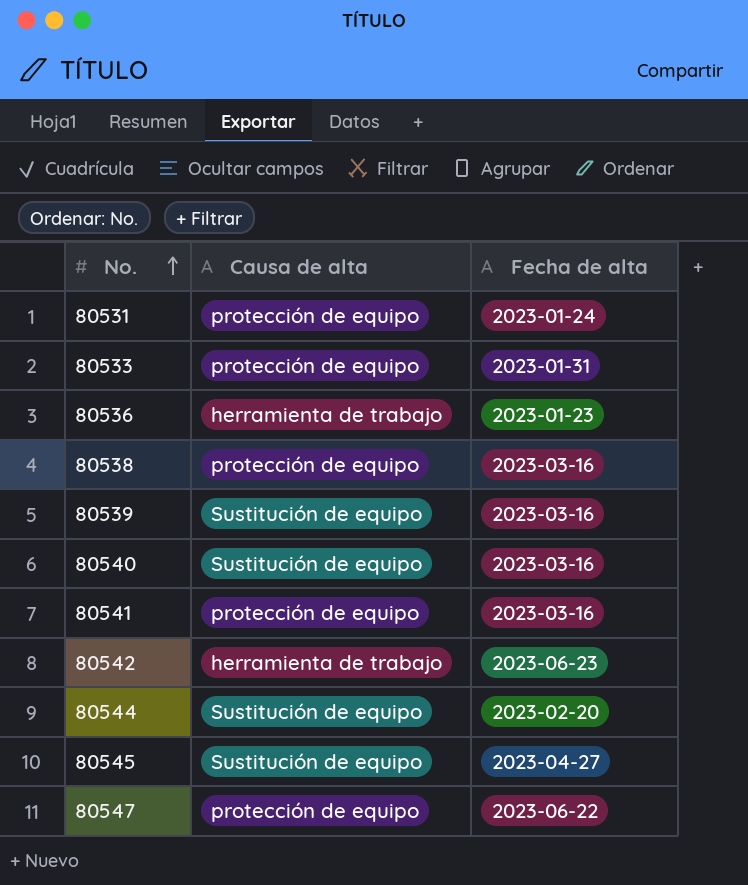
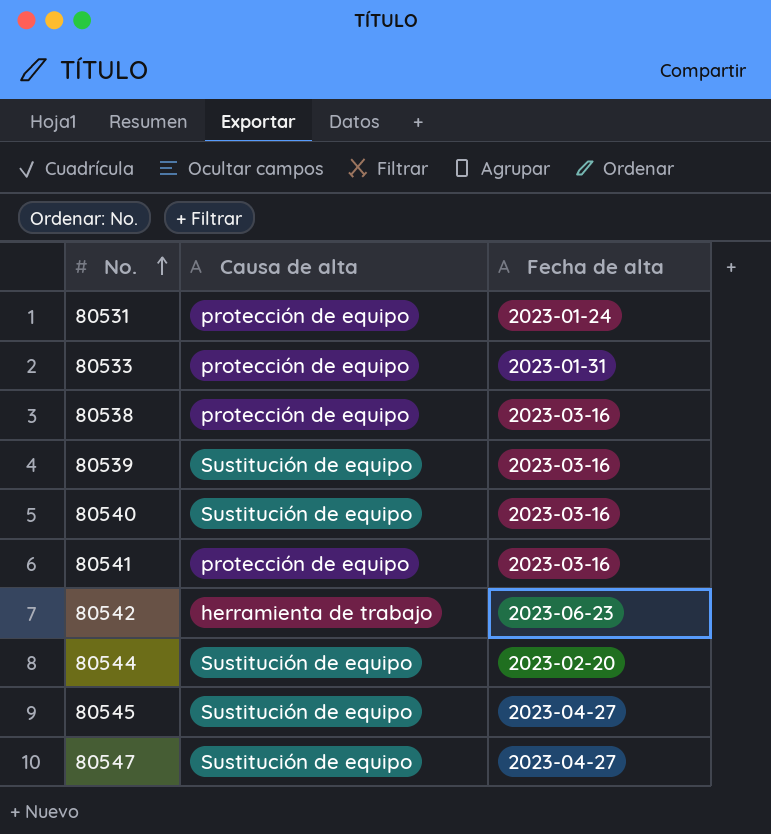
row 80536: herramienta de trabajo | 2023-01-23 -> none
80547 | Causa de alta: protección de equipo -> Sustitución de equipo
80547 | Fecha de alta: 2023-06-22 -> 2023-04-27

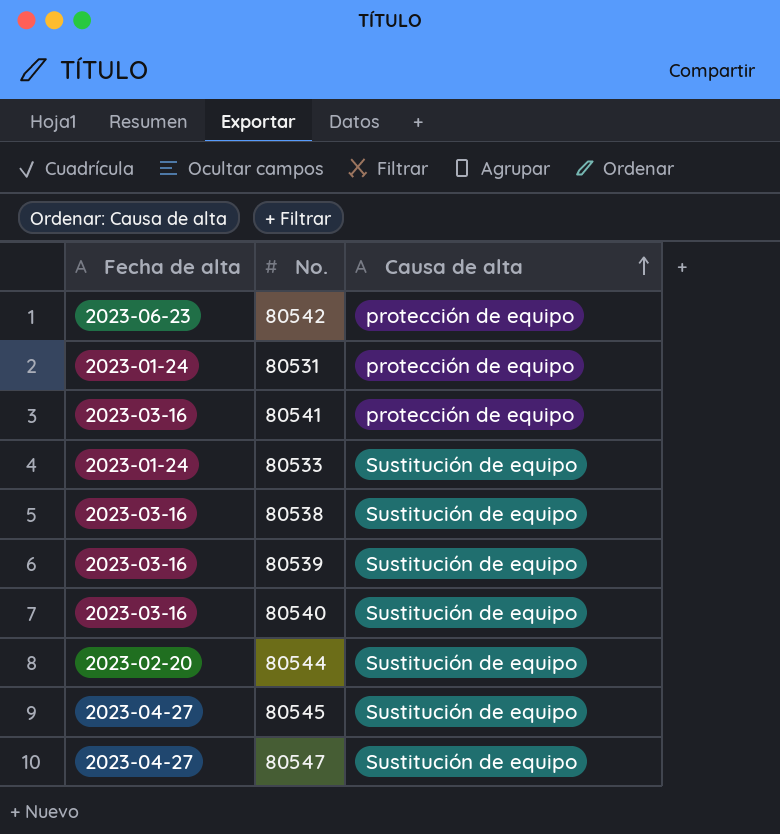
row order: No. ascending -> Causa de alta ascending
column Fecha de alta | position: 3 -> 1
80542 | Causa de alta: herramienta de trabajo -> protección de equipo
80533 | Fecha de alta: 2023-01-31 -> 2023-01-24
80533 | Causa de alta: protección de equipo -> Sustitución de equipo
80538 | Causa de alta: protección de equipo -> Sustitución de equipo

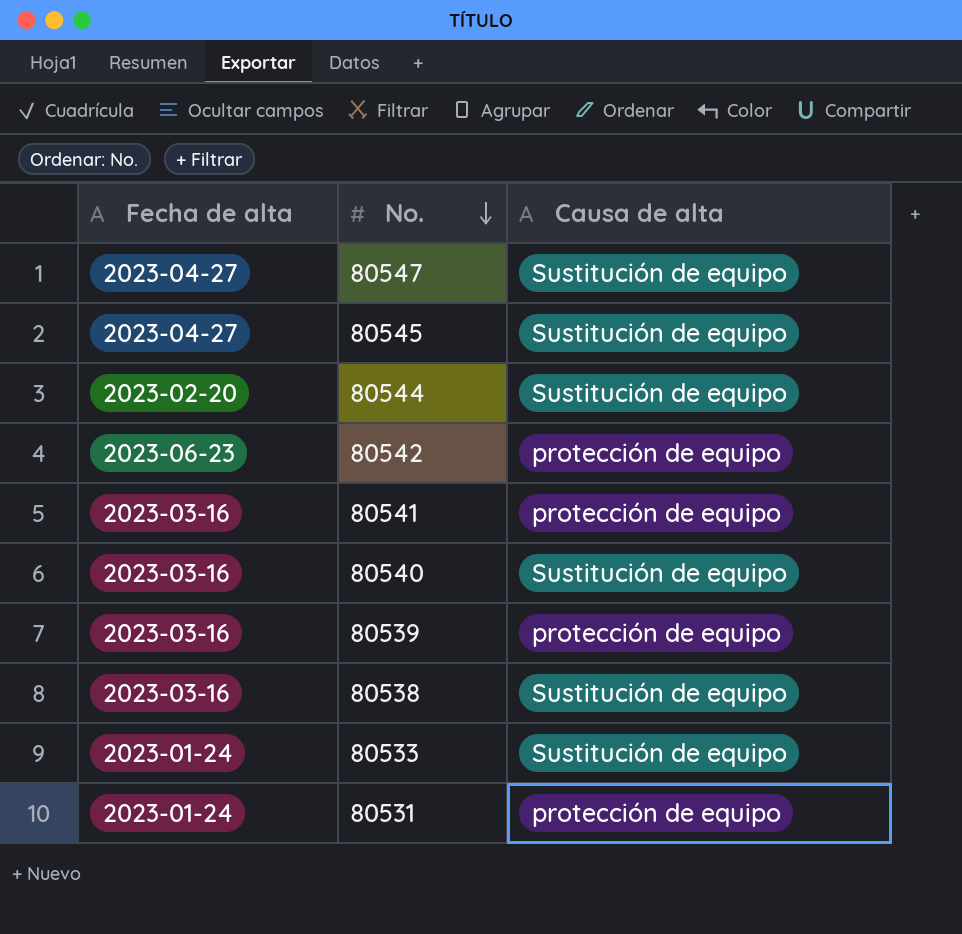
row order: Causa de alta ascending -> No. descending
80539 | Causa de alta: Sustitución de equipo -> protección de equipo

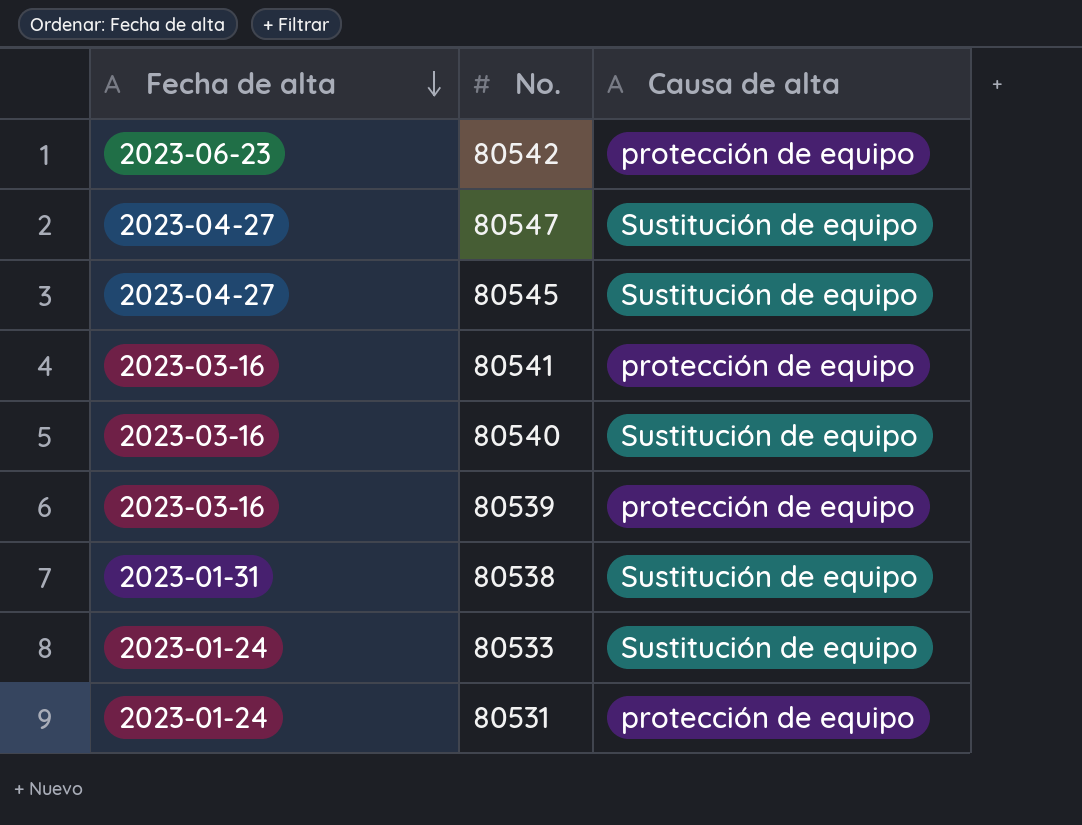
row order: No. descending -> Fecha de alta descending
row 80544: 2023-02-20 | Sustitución de equipo -> none
80538 | Fecha de alta: 2023-03-16 -> 2023-01-31

